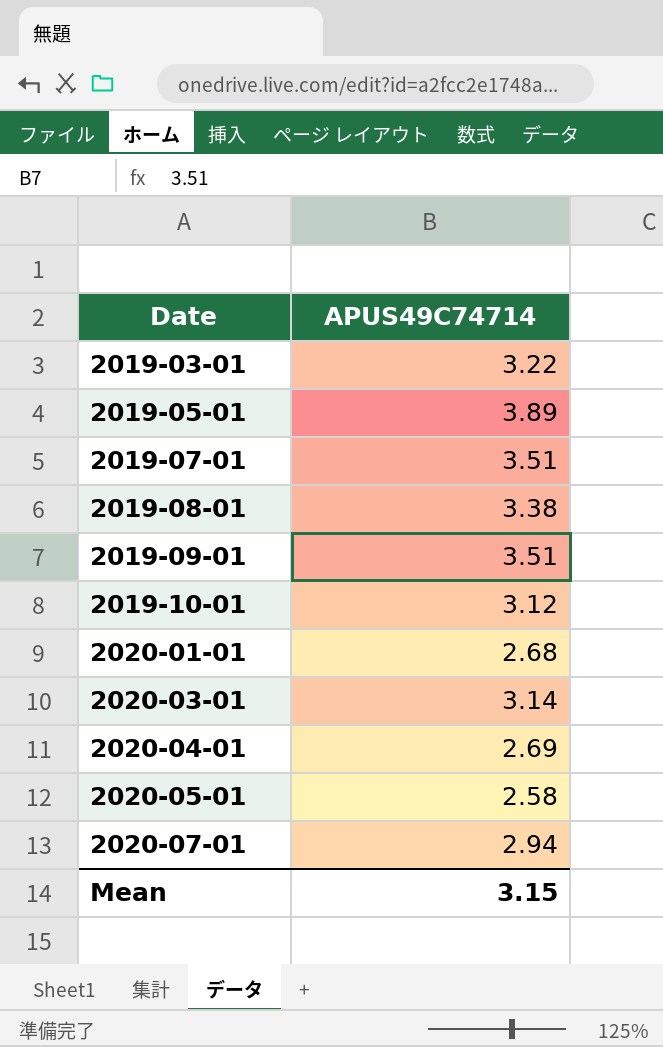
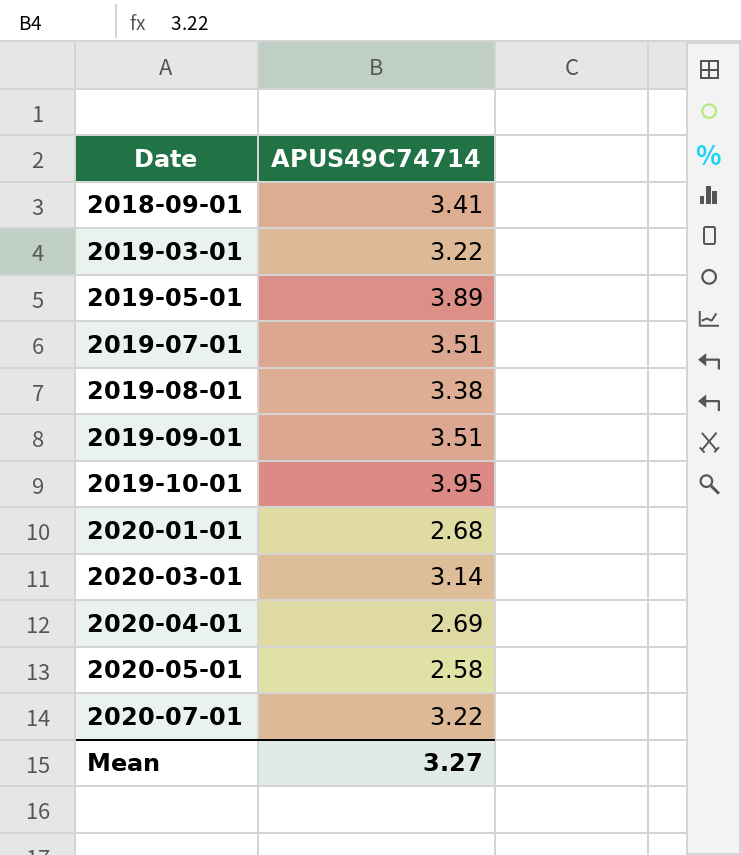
row 2018-09-01: none -> 3.41
2019-10-01 | APUS49C74714: 3.12 -> 3.95
2020-07-01 | APUS49C74714: 2.94 -> 3.22
Mean | APUS49C74714: 3.15 -> 3.27

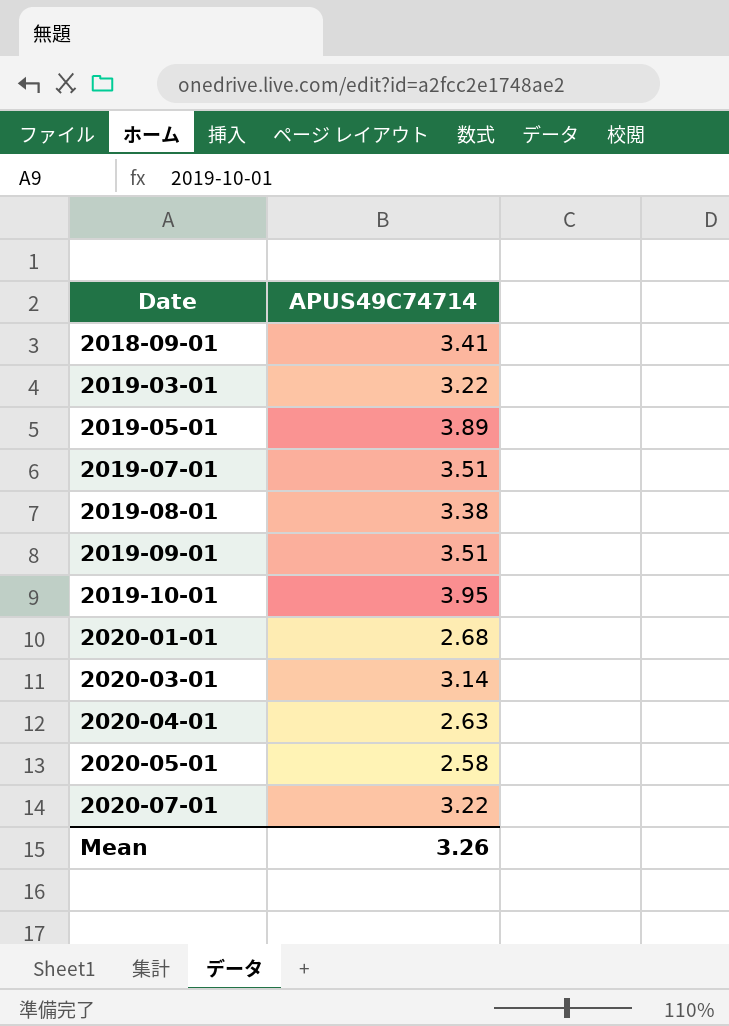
2020-04-01 | APUS49C74714: 2.69 -> 2.63
Mean | APUS49C74714: 3.27 -> 3.26

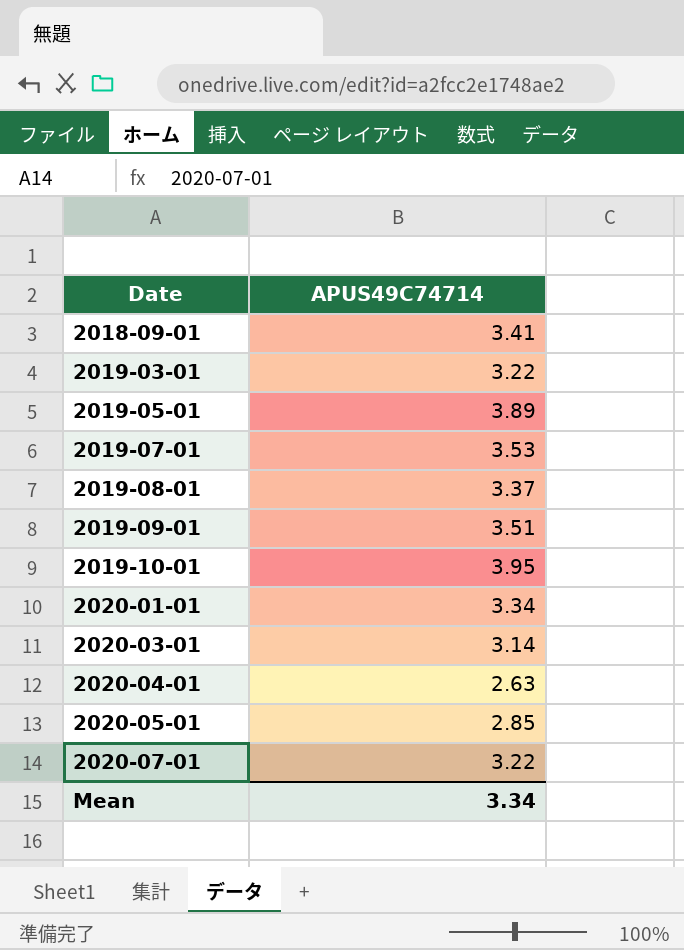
2019-07-01 | APUS49C74714: 3.51 -> 3.53
2019-08-01 | APUS49C74714: 3.38 -> 3.37
2020-01-01 | APUS49C74714: 2.68 -> 3.34
2020-05-01 | APUS49C74714: 2.58 -> 2.85
Mean | APUS49C74714: 3.26 -> 3.34

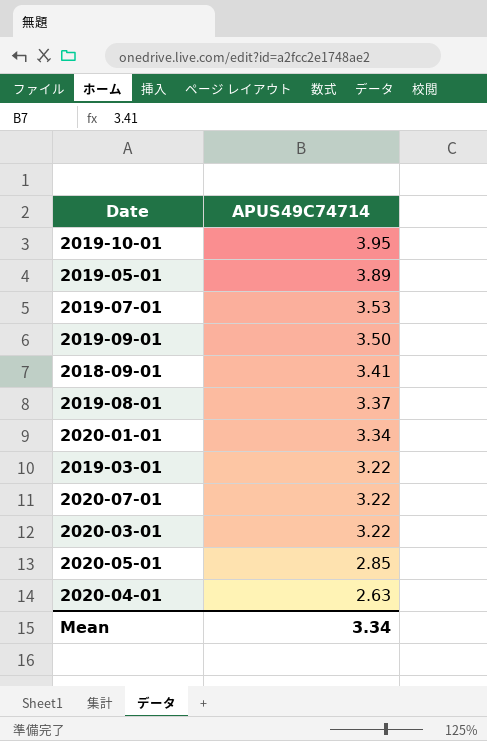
row order: Date ascending -> APUS49C74714 descending
2019-09-01 | APUS49C74714: 3.51 -> 3.50
2020-03-01 | APUS49C74714: 3.14 -> 3.22

